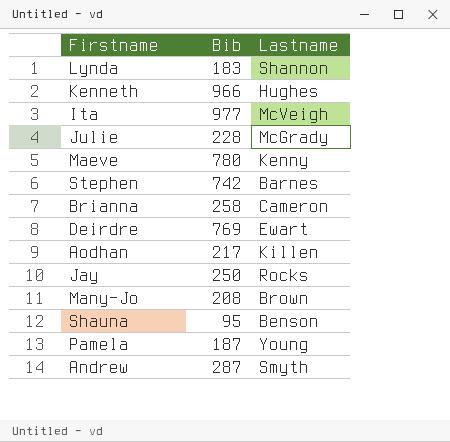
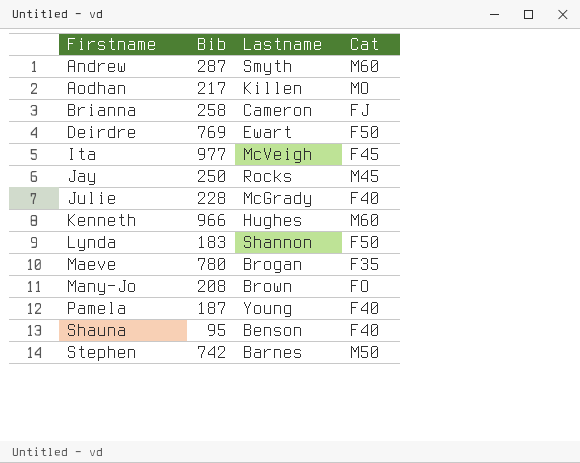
row order: none -> Firstname ascending
column Cat | position: none -> 4
Maeve | Lastname: Kenny -> Brogan

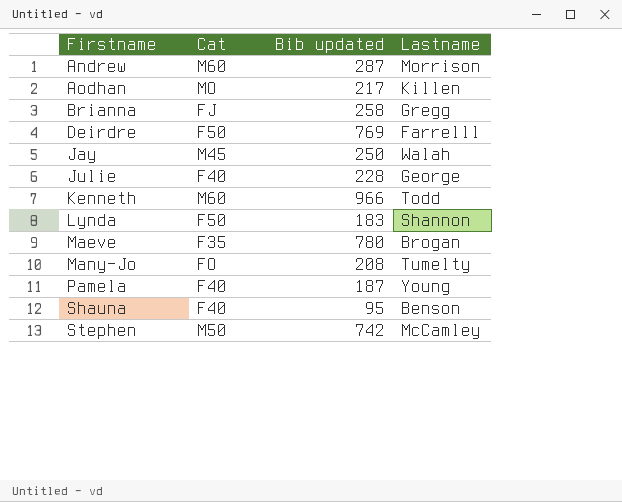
column Cat | position: 4 -> 2
column name: Bib -> Bib updated
row Ita: 977 | McVeigh | F45 -> none
Andrew | Lastname: Smyth -> Morrison
Brianna | Lastname: Cameron -> Gregg
Deirdre | Lastname: Ewart -> Farrelll
Jay | Lastname: Rocks -> Walah
Julie | Lastname: McGrady -> George
Kenneth | Lastname: Hughes -> Todd
Many-Jo | Lastname: Brown -> Tumelty
Stephen | Lastname: Barnes -> McCamley

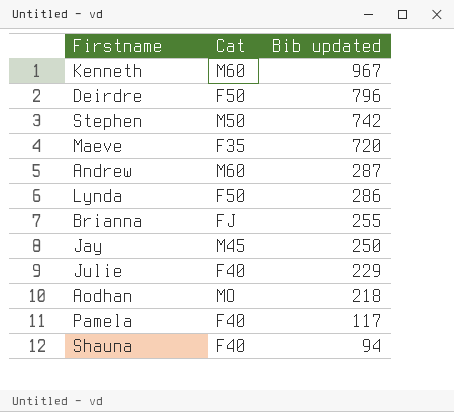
row order: Firstname ascending -> Bib updated descending
column Lastname | position: 4 -> none
row Many-Jo: FO | 208 | Tumelty -> none
Kenneth | Bib updated: 966 -> 967
Deirdre | Bib updated: 769 -> 796
Maeve | Bib updated: 780 -> 720
Lynda | Bib updated: 183 -> 286
Brianna | Bib updated: 258 -> 255
Julie | Bib updated: 228 -> 229
Aodhan | Bib updated: 217 -> 218
Pamela | Bib updated: 187 -> 117
Shauna | Bib updated: 95 -> 94

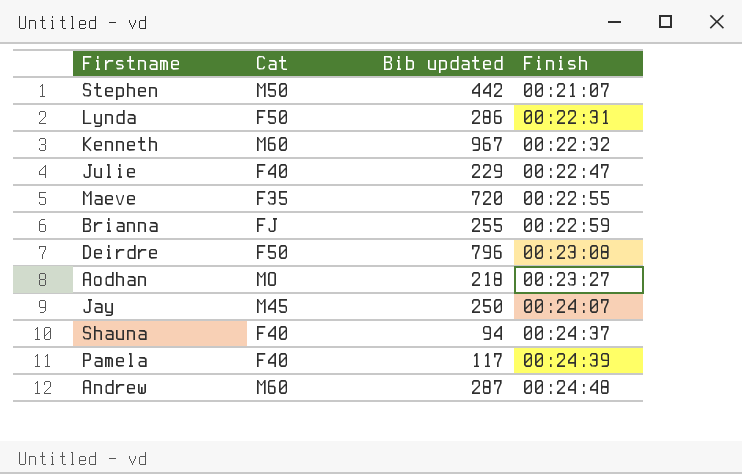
row order: Bib updated descending -> Finish ascending
column Finish | position: none -> 4
Stephen | Bib updated: 742 -> 442

